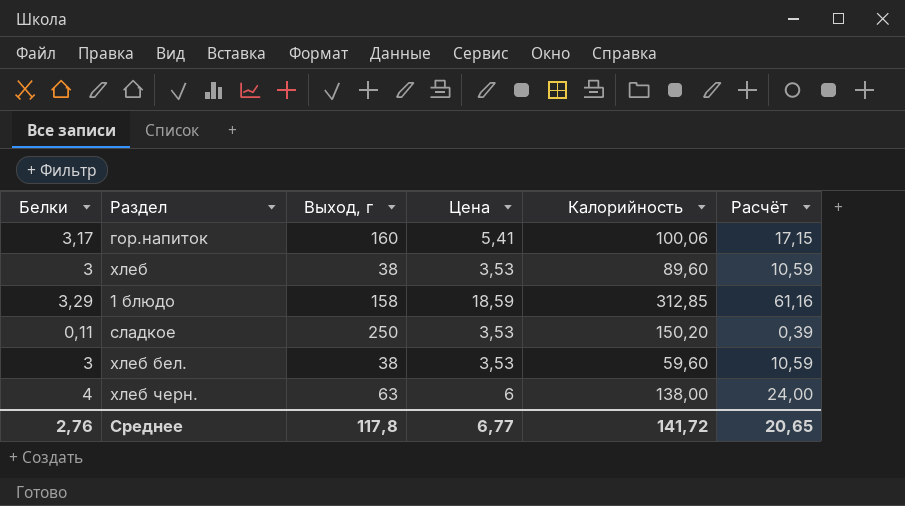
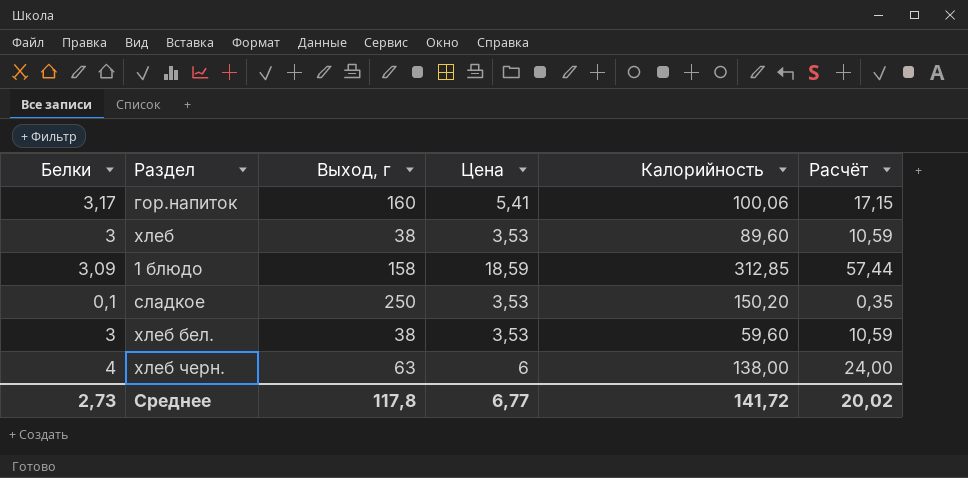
1 блюдо | Белки: 3,29 -> 3,09
1 блюдо | Расчёт: 61,16 -> 57,44
сладкое | Белки: 0,11 -> 0,1
сладкое | Расчёт: 0,39 -> 0,35
Среднее | Белки: 2,76 -> 2,73
Среднее | Расчёт: 20,65 -> 20,02

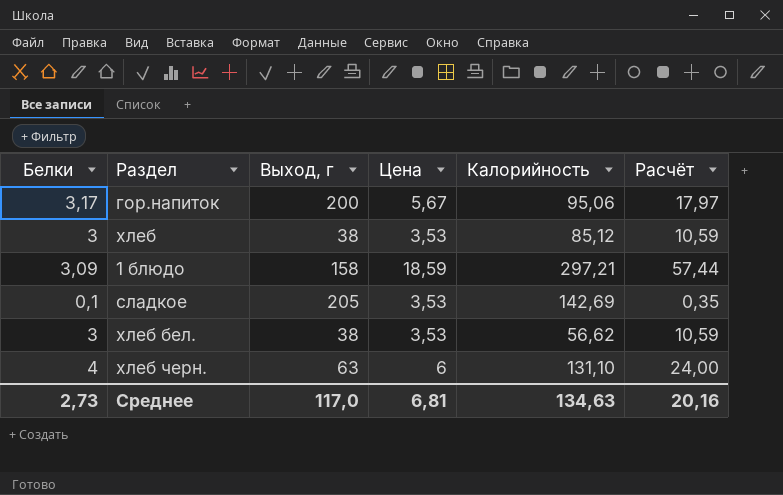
гор.напиток | Выход, г: 160 -> 200
гор.напиток | Цена: 5,41 -> 5,67
гор.напиток | Калорийность: 100,06 -> 95,06
гор.напиток | Расчёт: 17,15 -> 17,97
хлеб | Калорийность: 89,60 -> 85,12
1 блюдо | Калорийность: 312,85 -> 297,21
сладкое | Выход, г: 250 -> 205
сладкое | Калорийность: 150,20 -> 142,69
хлеб бел. | Калорийность: 59,60 -> 56,62
хлеб черн. | Калорийность: 138,00 -> 131,10
Среднее | Выход, г: 117,8 -> 117,0
Среднее | Цена: 6,77 -> 6,81
Среднее | Калорийность: 141,72 -> 134,63
Среднее | Расчёт: 20,02 -> 20,16

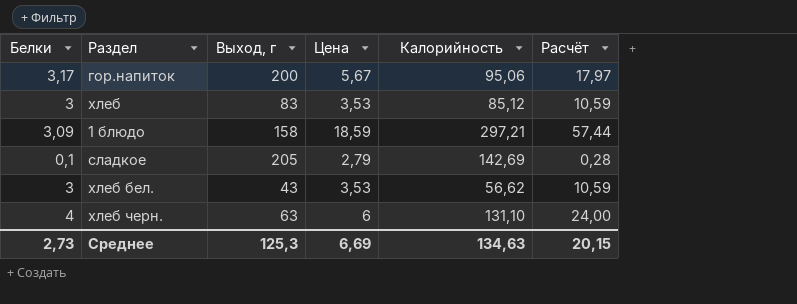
хлеб | Выход, г: 38 -> 83
сладкое | Цена: 3,53 -> 2,79
сладкое | Расчёт: 0,35 -> 0,28
хлеб бел. | Выход, г: 38 -> 43
Среднее | Выход, г: 117,0 -> 125,3
Среднее | Цена: 6,81 -> 6,69
Среднее | Расчёт: 20,16 -> 20,15

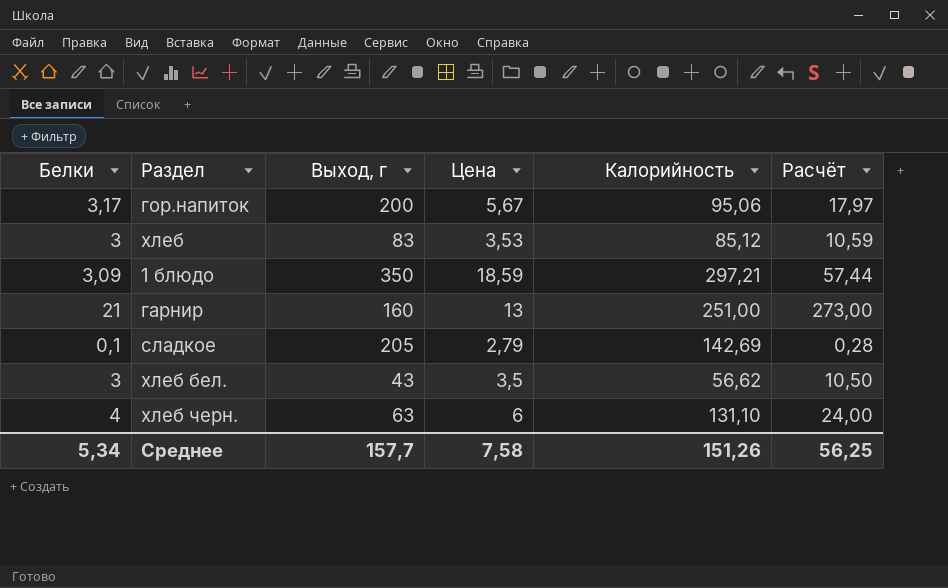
1 блюдо | Выход, г: 158 -> 350
row гарнир: none -> 21 | 160 | 13 | 251,00 | 273,00
хлеб бел. | Цена: 3,53 -> 3,5
хлеб бел. | Расчёт: 10,59 -> 10,50
Среднее | Белки: 2,73 -> 5,34
Среднее | Выход, г: 125,3 -> 157,7
Среднее | Цена: 6,69 -> 7,58
Среднее | Калорийность: 134,63 -> 151,26
Среднее | Расчёт: 20,15 -> 56,25

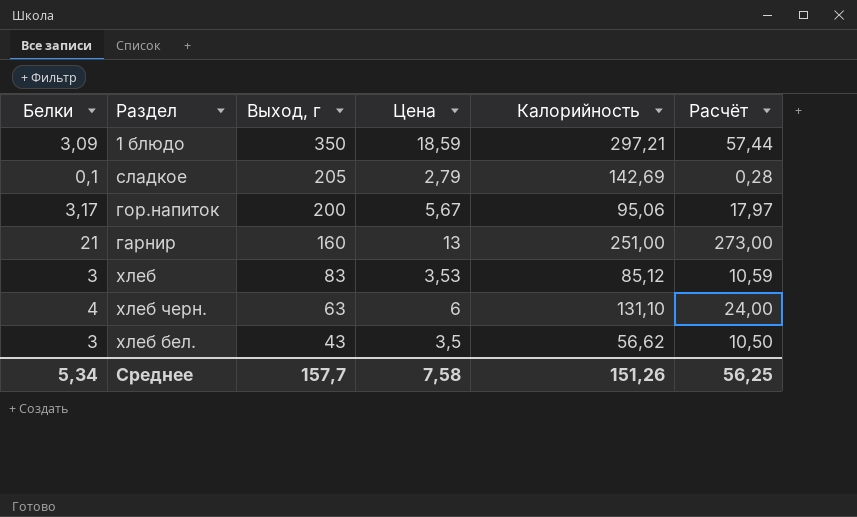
row order: none -> Выход, г descending

